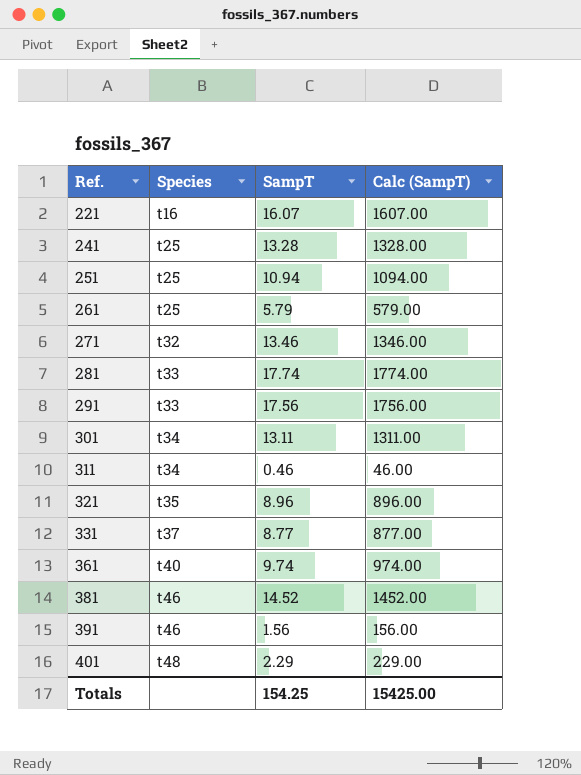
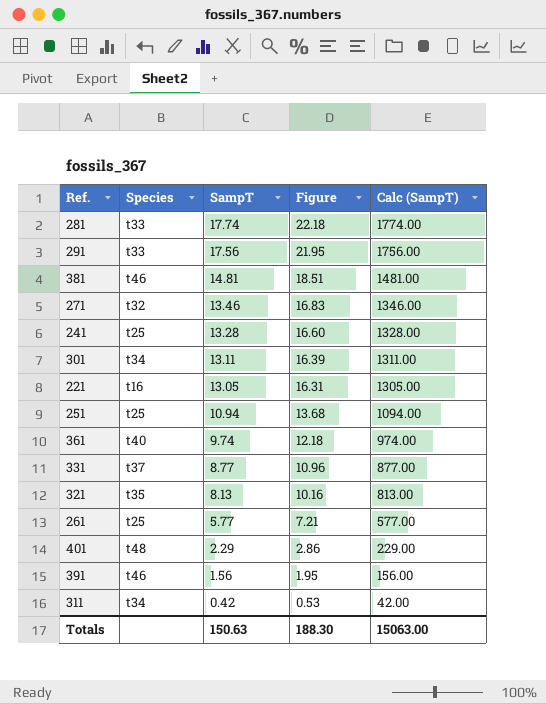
row order: Ref. ascending -> SampT descending
column Figure | formula: none -> [SampT] * 1.25
381 | SampT: 14.52 -> 14.81
381 | Calc (SampT): 1452.00 -> 1481.00
221 | SampT: 16.07 -> 13.05
221 | Calc (SampT): 1607.00 -> 1305.00
321 | SampT: 8.96 -> 8.13
321 | Calc (SampT): 896.00 -> 813.00
261 | SampT: 5.79 -> 5.77
261 | Calc (SampT): 579.00 -> 577.00
311 | SampT: 0.46 -> 0.42
311 | Calc (SampT): 46.00 -> 42.00
Totals | SampT: 154.25 -> 150.63
Totals | Calc (SampT): 15425.00 -> 15063.00

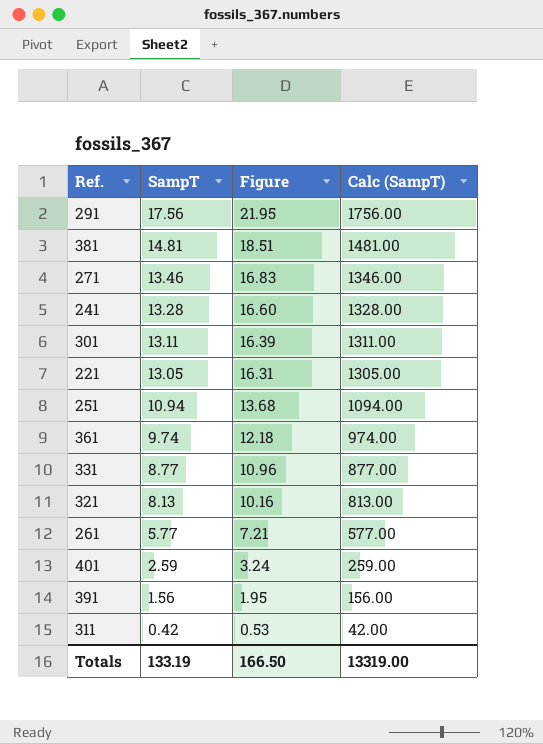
column Species | position: 2 -> none
row 281: t33 | 17.74 | 22.18 | 1774.00 -> none
401 | SampT: 2.29 -> 2.59
401 | Figure: 2.86 -> 3.24
401 | Calc (SampT): 229.00 -> 259.00
Totals | SampT: 150.63 -> 133.19
Totals | Figure: 188.30 -> 166.50
Totals | Calc (SampT): 15063.00 -> 13319.00

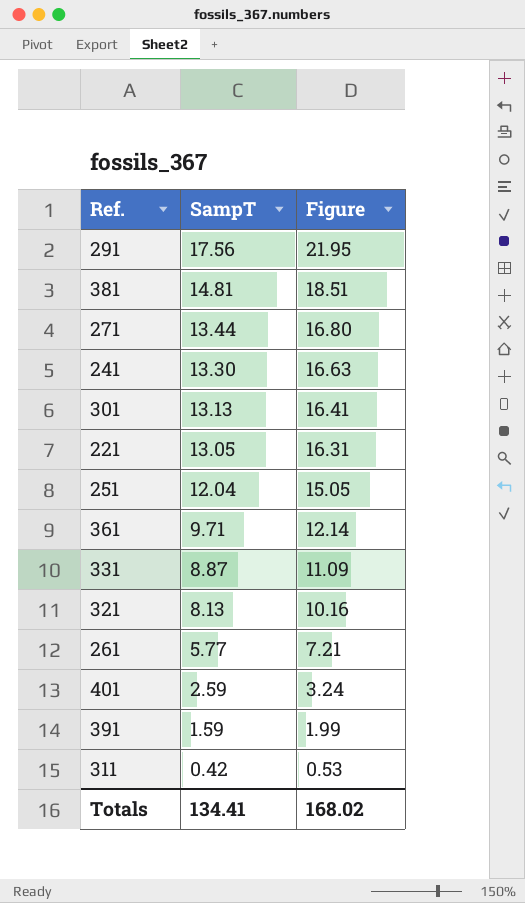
column Calc (SampT) | formula: [SampT] * 100 -> none
271 | SampT: 13.46 -> 13.44
271 | Figure: 16.83 -> 16.80
241 | SampT: 13.28 -> 13.30
241 | Figure: 16.60 -> 16.63
301 | SampT: 13.11 -> 13.13
301 | Figure: 16.39 -> 16.41
251 | SampT: 10.94 -> 12.04
251 | Figure: 13.68 -> 15.05
361 | SampT: 9.74 -> 9.71
361 | Figure: 12.18 -> 12.14
331 | SampT: 8.77 -> 8.87
331 | Figure: 10.96 -> 11.09
391 | SampT: 1.56 -> 1.59
391 | Figure: 1.95 -> 1.99
Totals | SampT: 133.19 -> 134.41
Totals | Figure: 166.50 -> 168.02

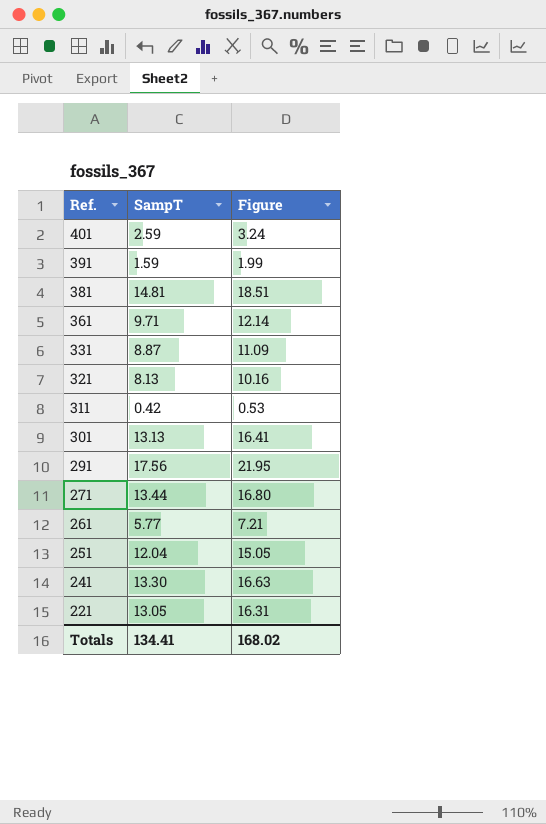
row order: SampT descending -> Ref. descending

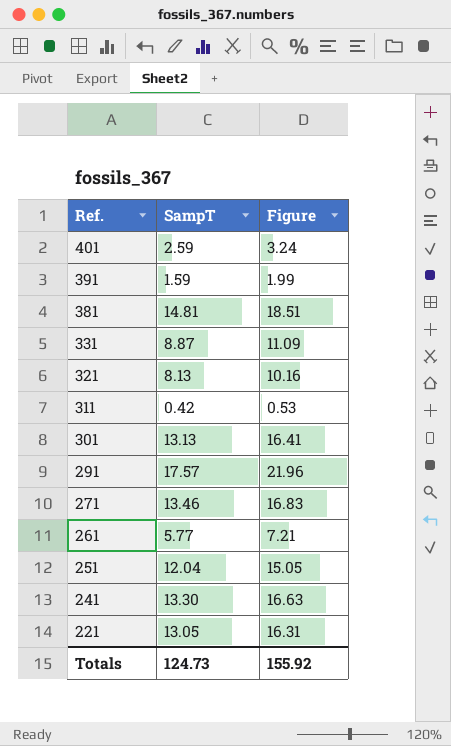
row 361: 9.71 | 12.14 -> none
291 | SampT: 17.56 -> 17.57
291 | Figure: 21.95 -> 21.96
271 | SampT: 13.44 -> 13.46
271 | Figure: 16.80 -> 16.83
Totals | SampT: 134.41 -> 124.73
Totals | Figure: 168.02 -> 155.92

